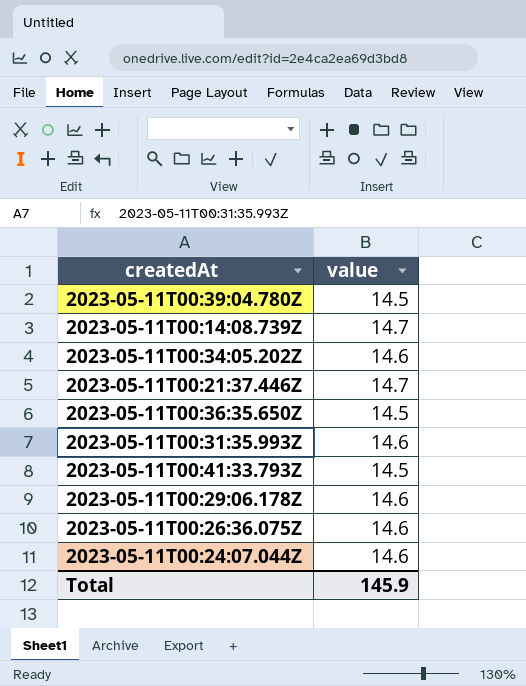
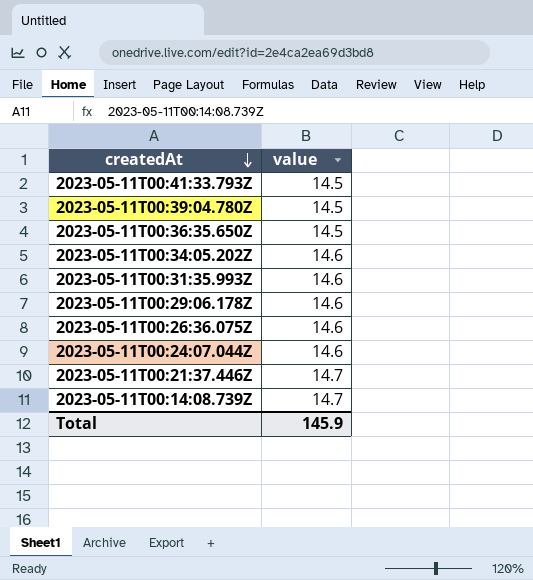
row order: none -> createdAt descending

